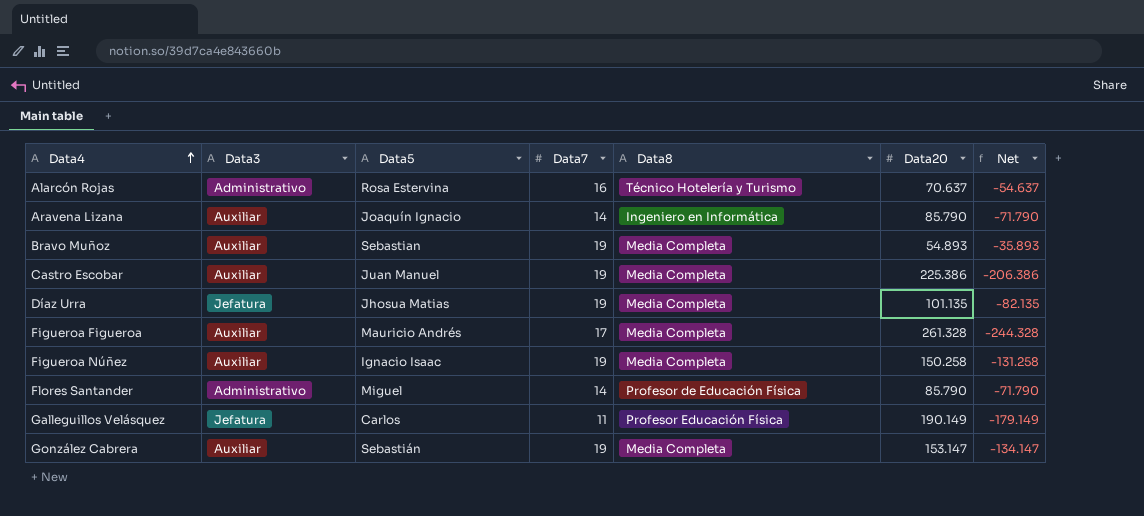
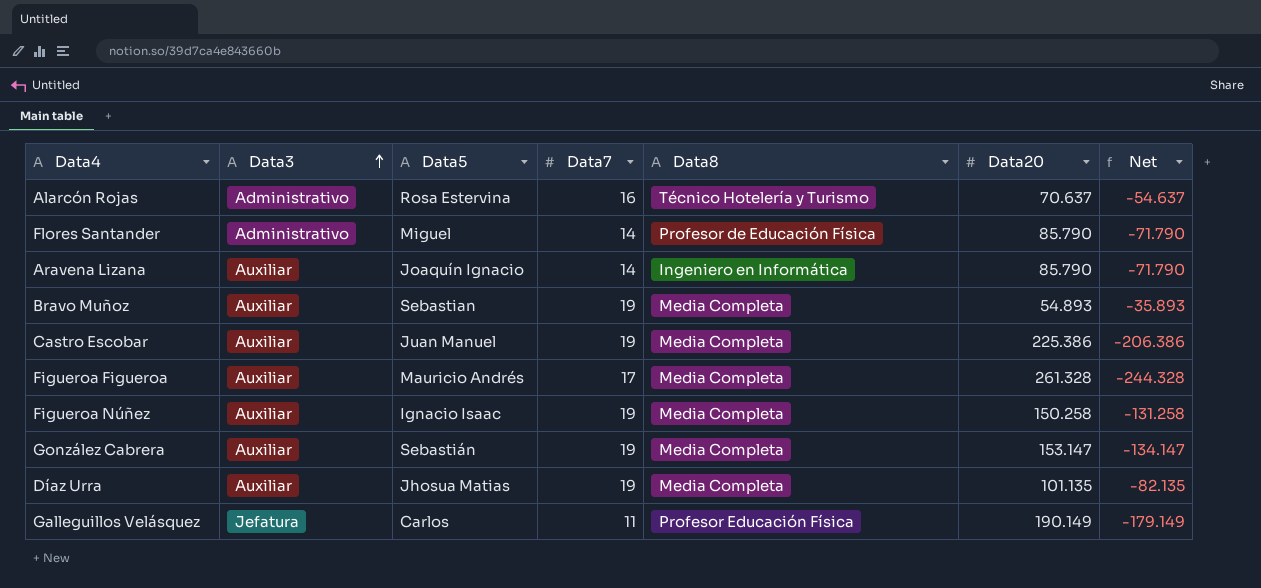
row order: Data4 ascending -> Data3 ascending
Díaz Urra | Data3: Jefatura -> Auxiliar

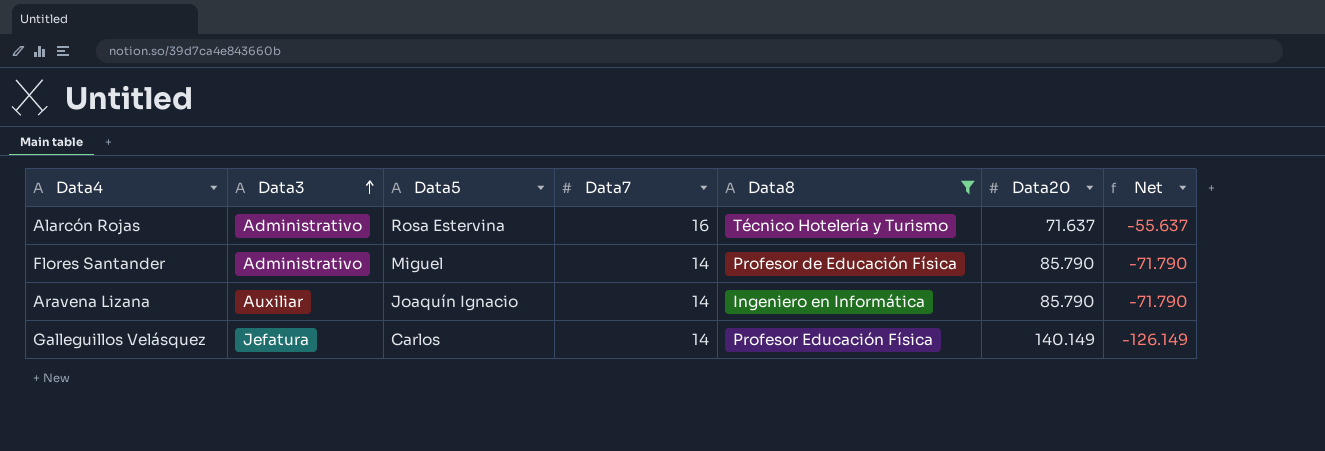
filter: none -> Data8 != Media Completa
Alarcón Rojas | Data20: 70.637 -> 71.637
Alarcón Rojas | Net: -54.637 -> -55.637
Galleguillos Velásquez | Data7: 11 -> 14
Galleguillos Velásquez | Data20: 190.149 -> 140.149
Galleguillos Velásquez | Net: -179.149 -> -126.149

